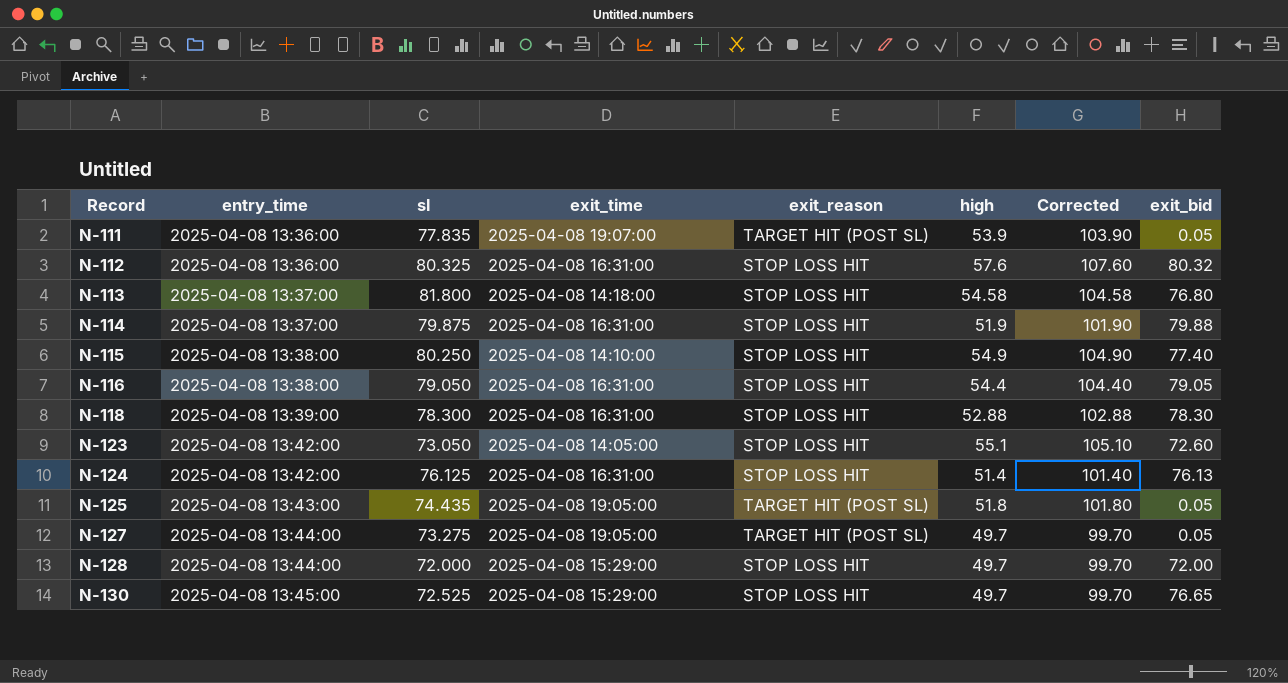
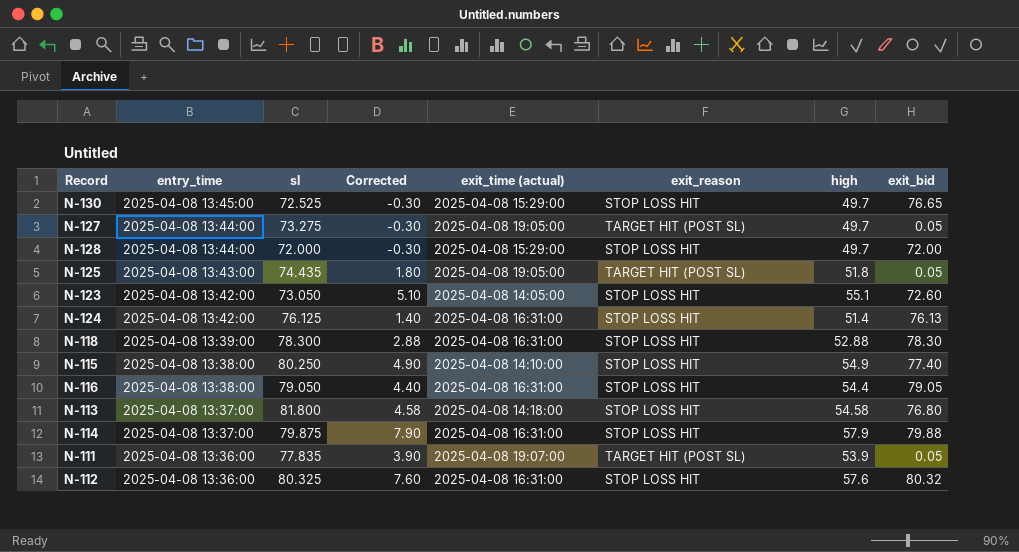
row order: Record ascending -> entry_time descending
column Corrected | formula: [high] + 50 -> [high] - 50
column Corrected | position: 7 -> 4
column name: exit_time -> exit_time (actual)
N-114 | high: 51.9 -> 57.9

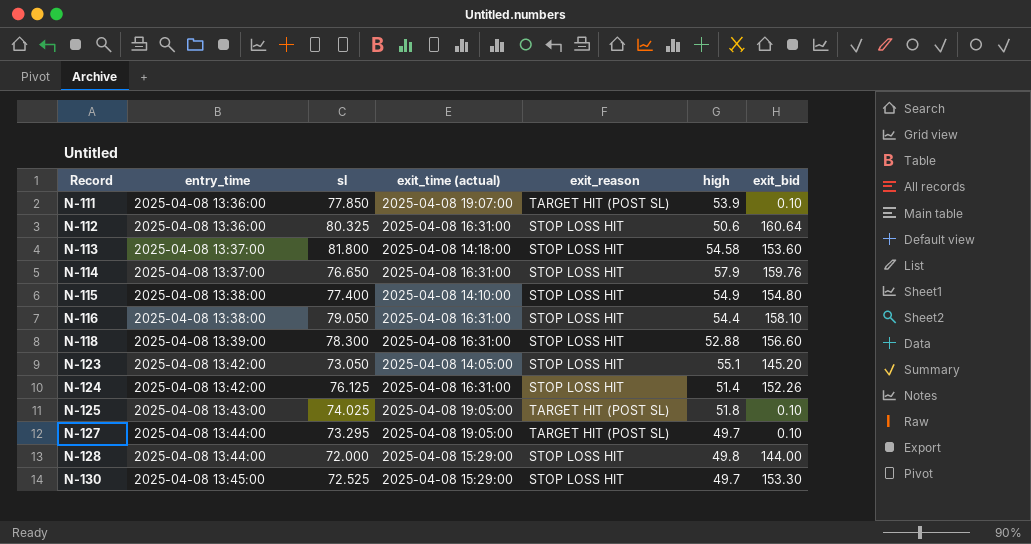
row order: entry_time descending -> Record ascending
column Corrected | formula: [high] - 50 -> none
N-111 | sl: 77.835 -> 77.850
N-111 | exit_bid: 0.05 -> 0.10
N-112 | high: 57.6 -> 50.6
N-112 | exit_bid: 80.32 -> 160.64
N-113 | exit_bid: 76.80 -> 153.60
N-114 | sl: 79.875 -> 76.650
N-114 | exit_bid: 79.88 -> 159.76
N-115 | sl: 80.250 -> 77.400
N-115 | exit_bid: 77.40 -> 154.80
N-116 | exit_bid: 79.05 -> 158.10
N-118 | exit_bid: 78.30 -> 156.60
N-123 | exit_bid: 72.60 -> 145.20
N-124 | exit_bid: 76.13 -> 152.26
N-125 | sl: 74.435 -> 74.025
N-125 | exit_bid: 0.05 -> 0.10
N-127 | sl: 73.275 -> 73.295
N-127 | exit_bid: 0.05 -> 0.10
N-128 | high: 49.7 -> 49.8
N-128 | exit_bid: 72.00 -> 144.00
N-130 | exit_bid: 76.65 -> 153.30

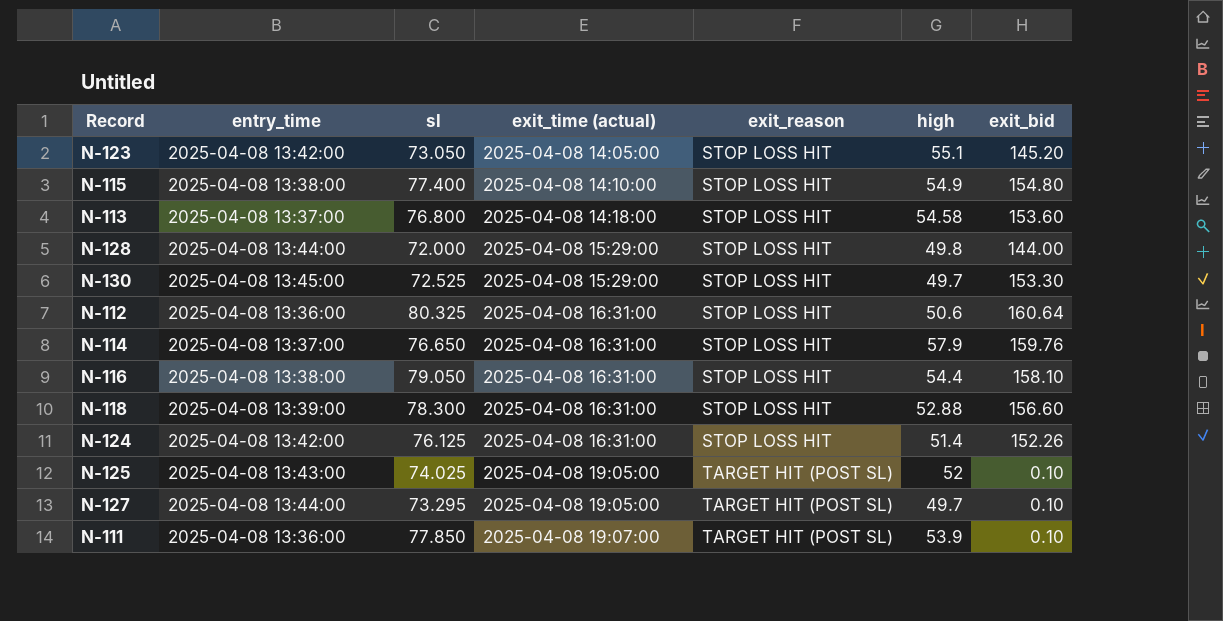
row order: Record ascending -> exit_time (actual) ascending
N-113 | sl: 81.800 -> 76.800
N-125 | high: 51.8 -> 52

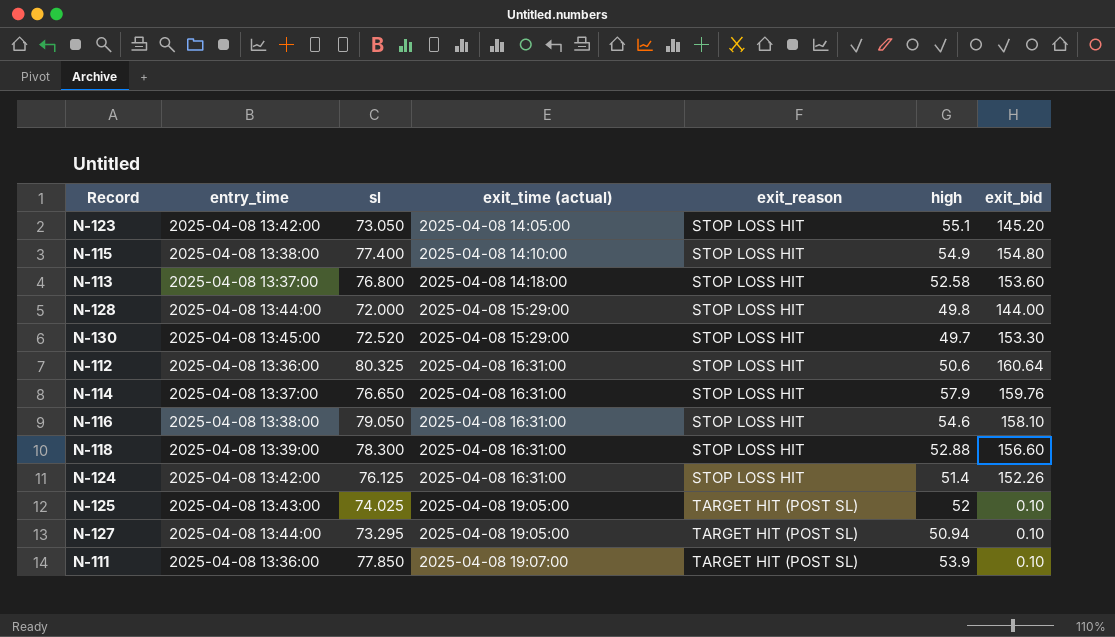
N-113 | high: 54.58 -> 52.58
N-130 | sl: 72.525 -> 72.520
N-116 | high: 54.4 -> 54.6
N-127 | high: 49.7 -> 50.94

